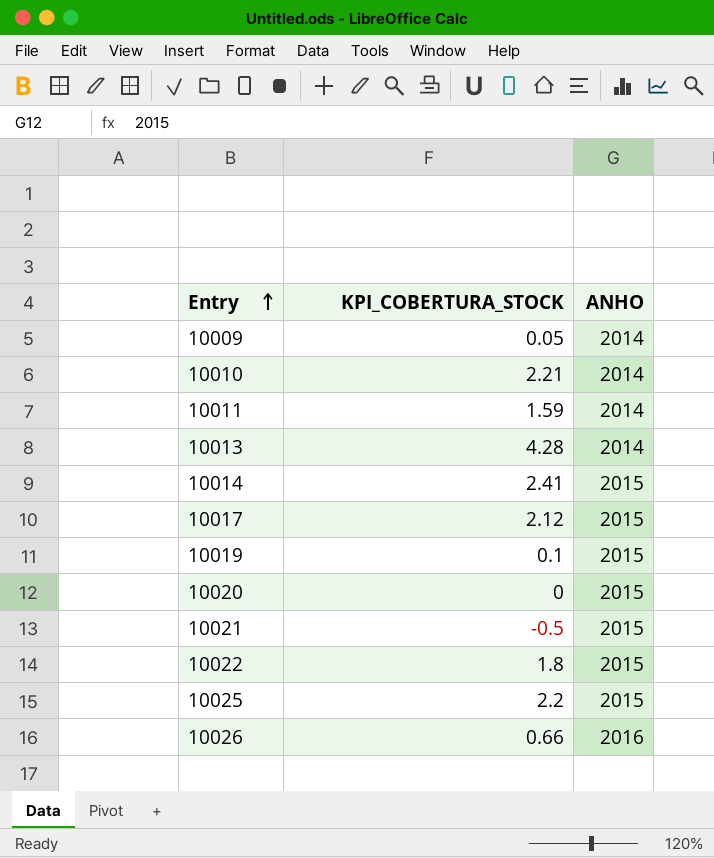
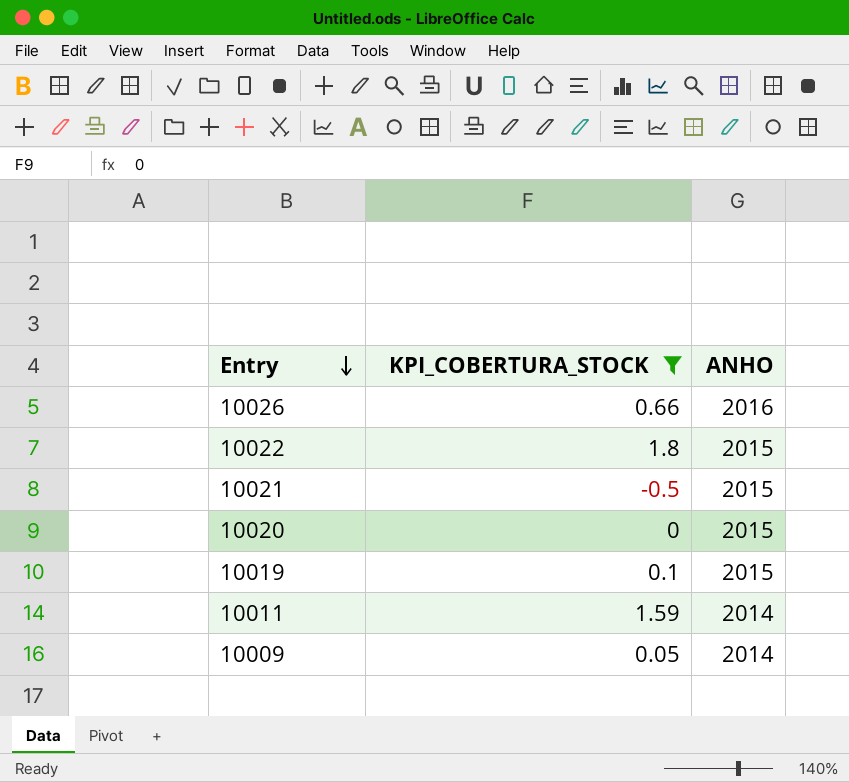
filter: none -> KPI_COBERTURA_STOCK <= 1.8
row order: Entry ascending -> Entry descending

